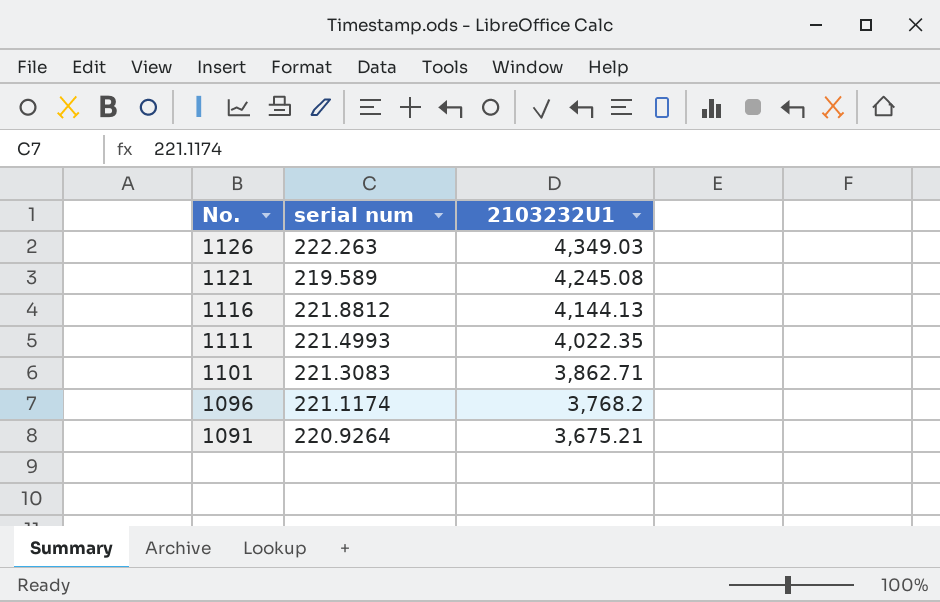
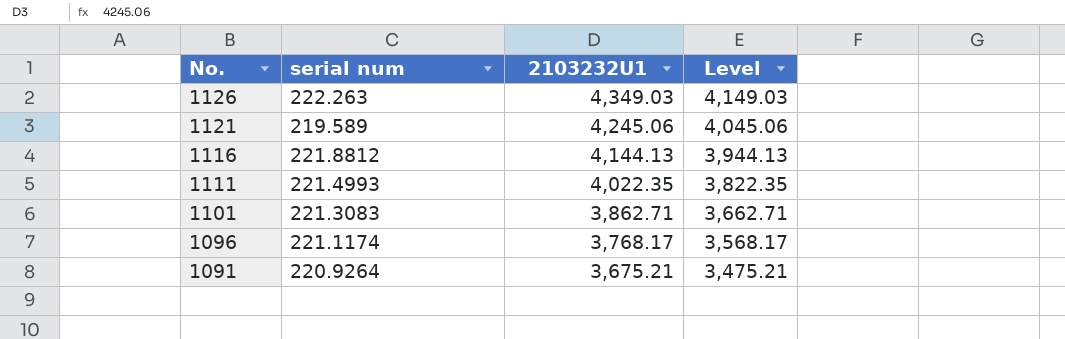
column Level | formula: none -> [2103232U1] - 200
1121 | 2103232U1: 4,245.08 -> 4,245.06
1096 | 2103232U1: 3,768.2 -> 3,768.17

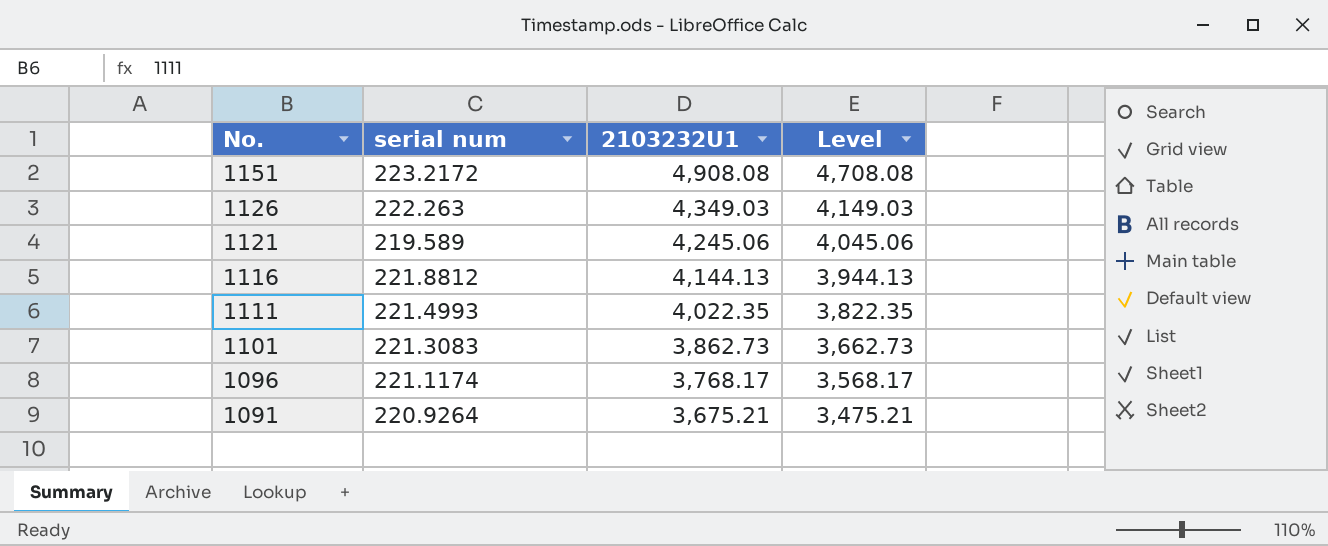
row 1151: none -> 223.2172 | 4,908.08 | 4,708.08
1101 | 2103232U1: 3,862.71 -> 3,862.73
1101 | Level: 3,662.71 -> 3,662.73

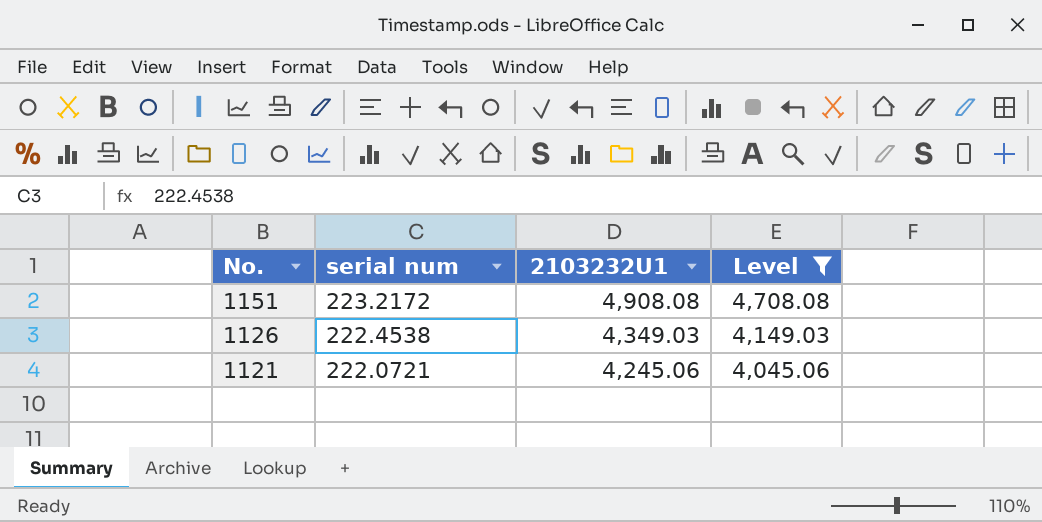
filter: none -> Level >= 4,045.06
1126 | serial num: 222.263 -> 222.4538
1121 | serial num: 219.589 -> 222.0721

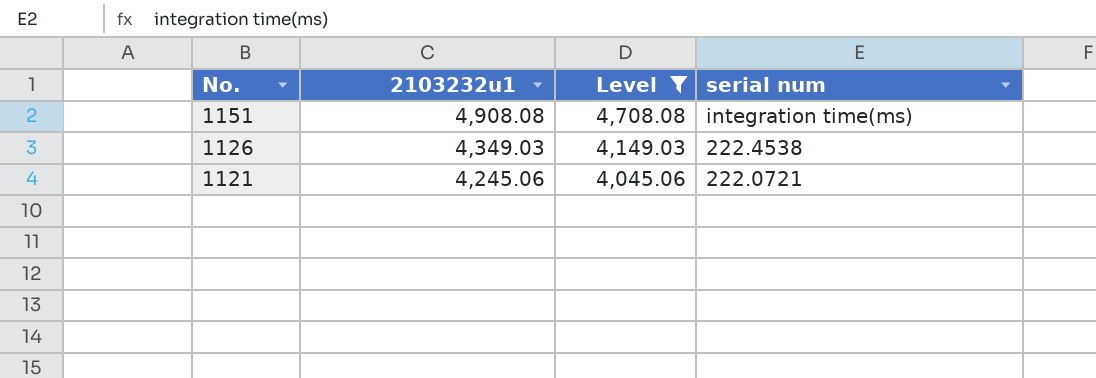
column name: 2103232U1 -> 2103232u1
column serial num | position: 2 -> 4
1151 | serial num: 223.2172 -> integration time(ms)

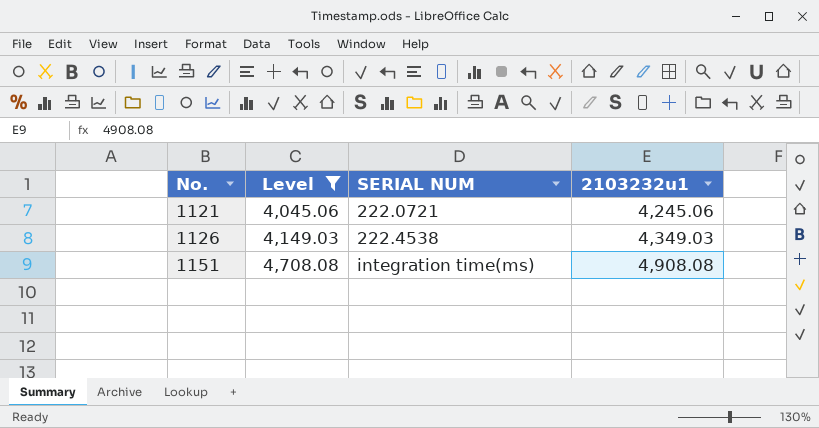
row order: No. descending -> No. ascending
column name: serial num -> SERIAL NUM
column 2103232u1 | position: 2 -> 4

